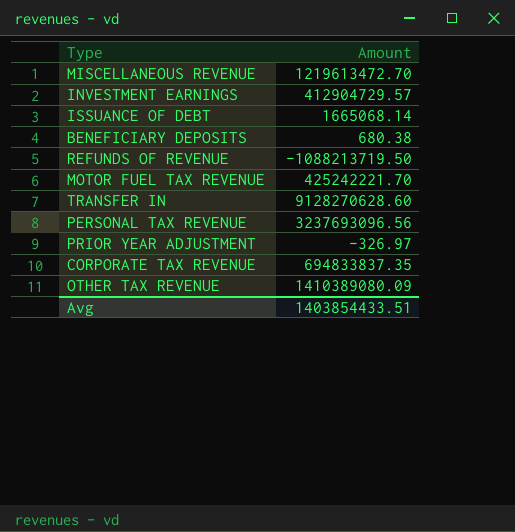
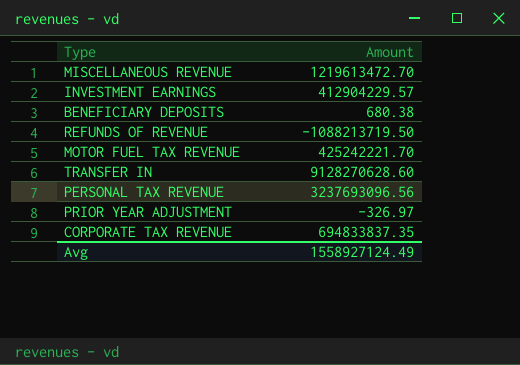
row ISSUANCE OF DEBT: 1665068.14 -> none
row OTHER TAX REVENUE: 1410389080.09 -> none
INVESTMENT EARNINGS | Amount: 412904729.57 -> 412904229.57
Avg | Amount: 1403854433.51 -> 1558927124.49

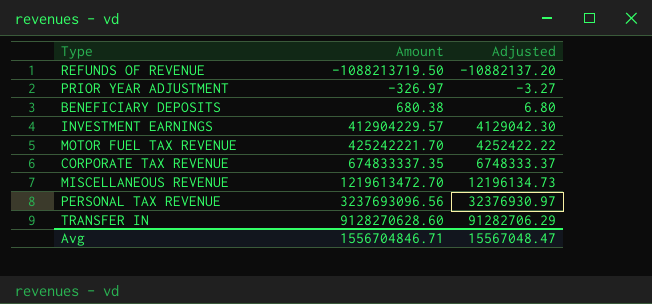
row order: none -> Amount ascending
column Adjusted | formula: none -> [Amount] * 0.01
CORPORATE TAX REVENUE | Amount: 694833837.35 -> 674833337.35
Avg | Amount: 1558927124.49 -> 1556704846.71

